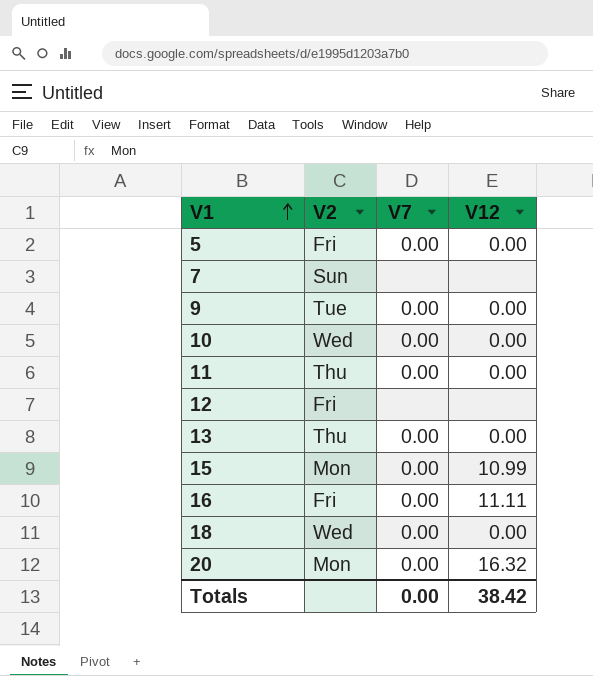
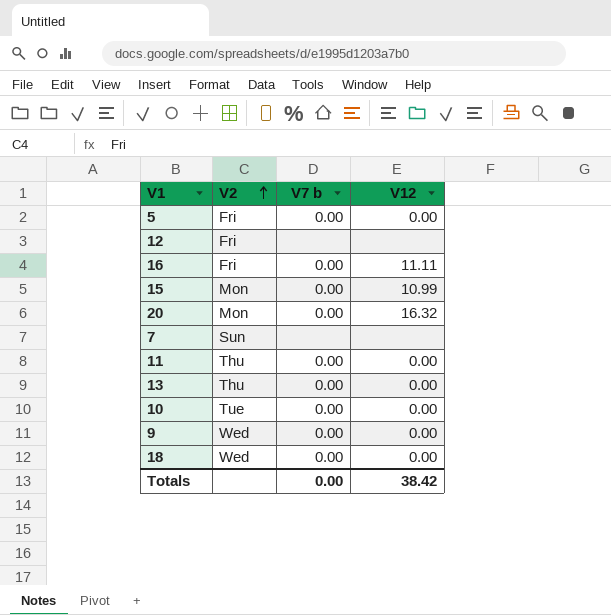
row order: V1 ascending -> V2 ascending
column name: V7 -> V7 b
10 | V2: Wed -> Tue
9 | V2: Tue -> Wed

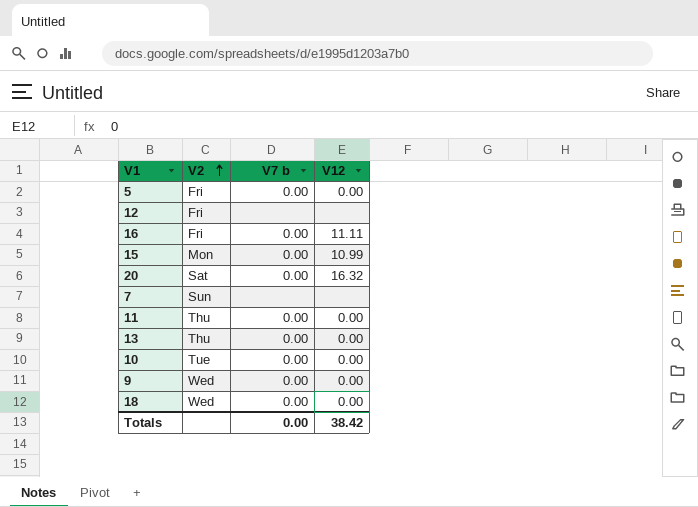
20 | V2: Mon -> Sat

